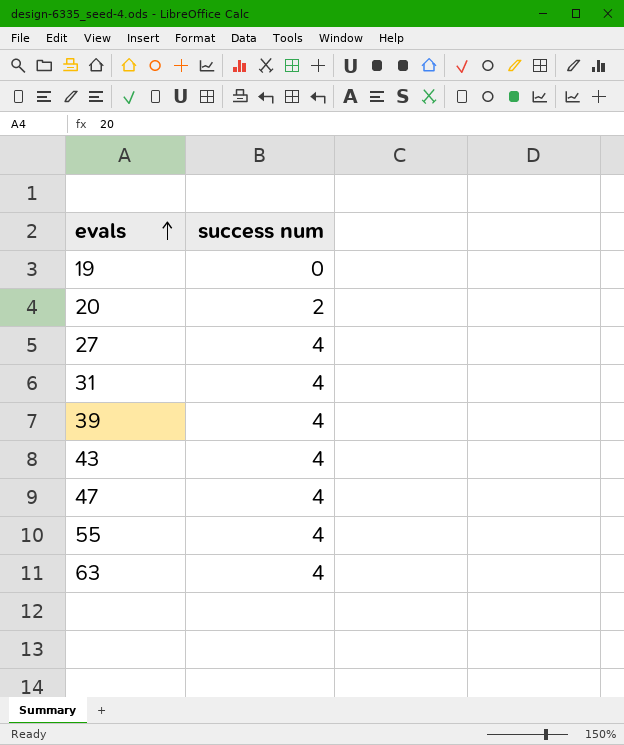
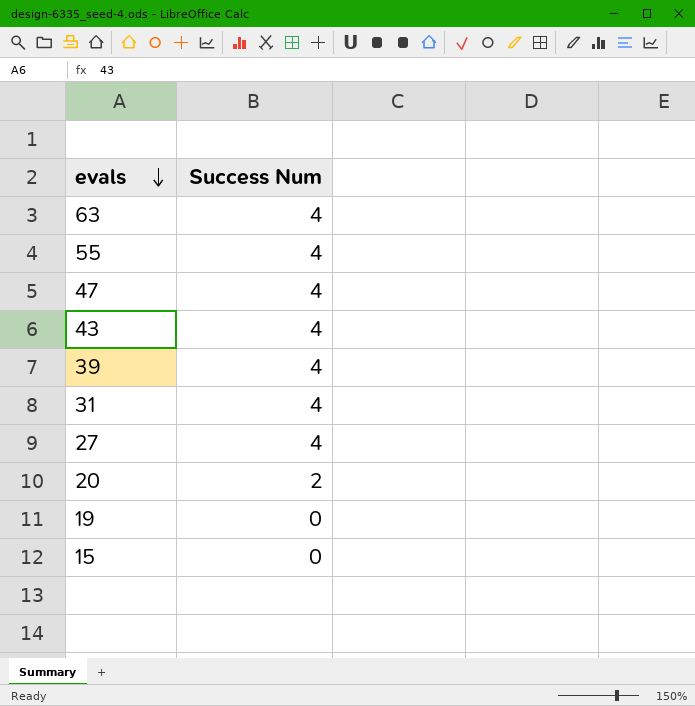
row order: evals ascending -> evals descending
column name: success num -> Success Num
row 15: none -> 0

